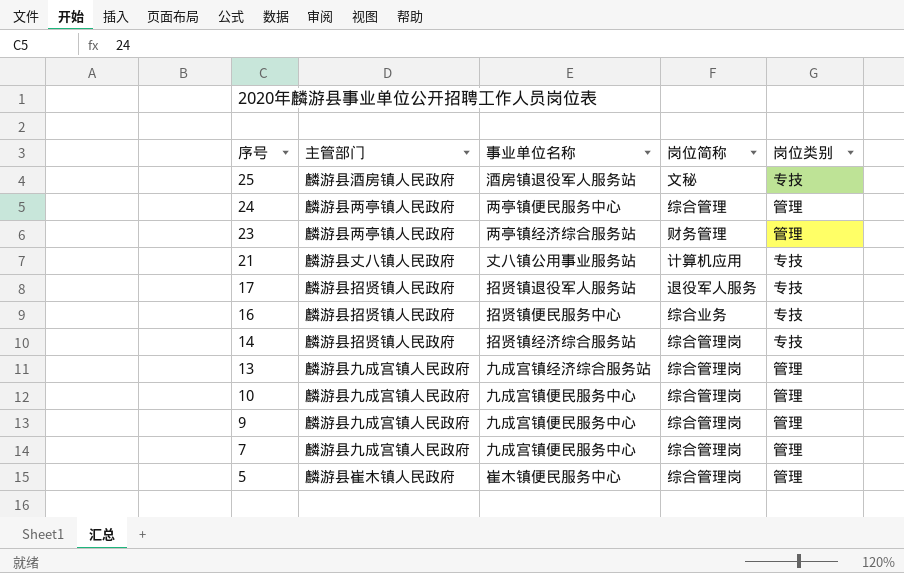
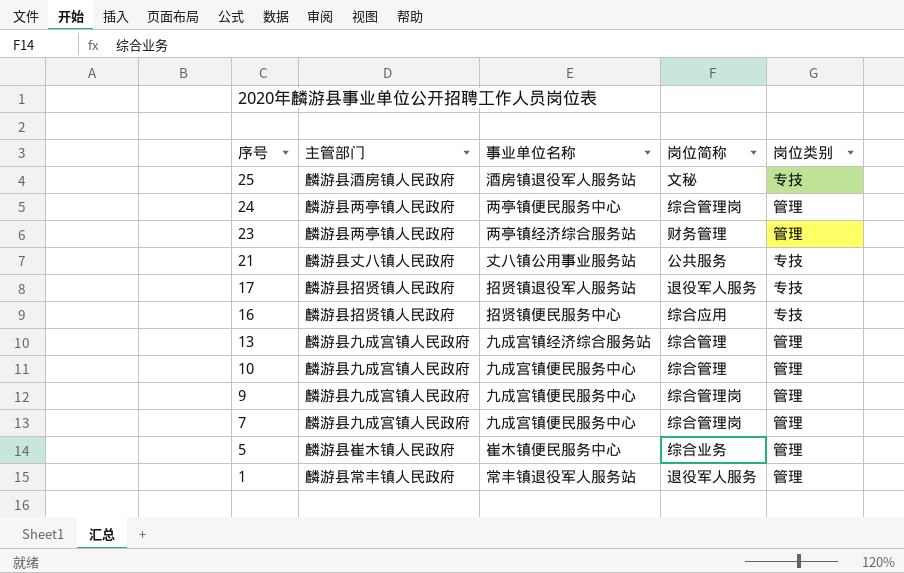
row 14: 麟游县招贤镇人民政府 | 招贤镇经济综合服务站 | 综合管理岗 | 专技 -> none
24 | 岗位简称: 综合管理 -> 综合管理岗
21 | 岗位简称: 计算机应用 -> 公共服务
16 | 岗位简称: 综合业务 -> 综合应用
13 | 岗位简称: 综合管理岗 -> 综合管理
10 | 岗位简称: 综合管理岗 -> 综合管理
5 | 岗位简称: 综合管理岗 -> 综合业务
row 1: none -> 麟游县常丰镇人民政府 | 常丰镇退役军人服务站 | 退役军人服务 | 管理

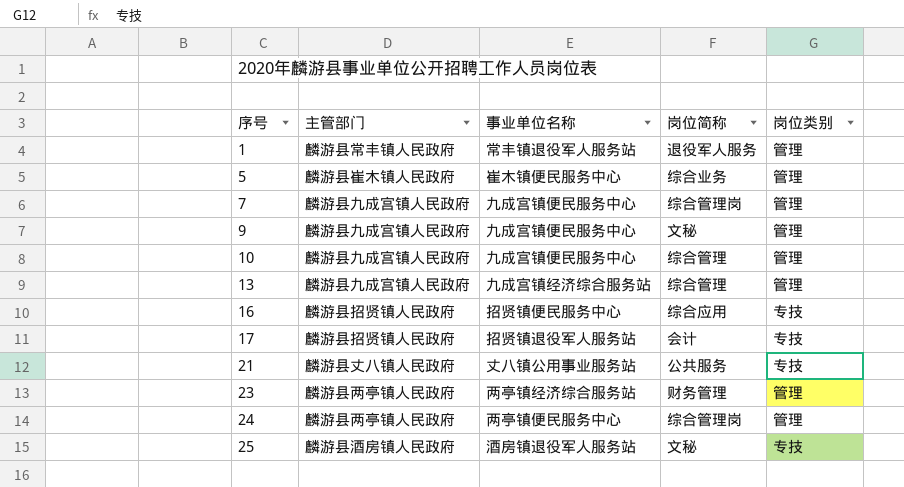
row order: 序号 descending -> 序号 ascending
9 | 岗位简称: 综合管理岗 -> 文秘
17 | 岗位简称: 退役军人服务 -> 会计

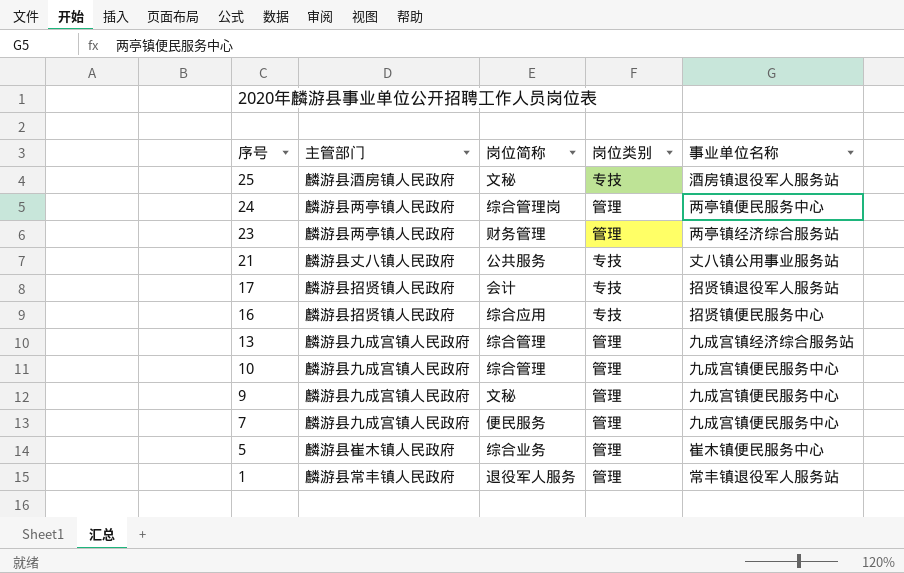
row order: 序号 ascending -> 序号 descending
column 事业单位名称 | position: 3 -> 5
7 | 岗位简称: 综合管理岗 -> 便民服务

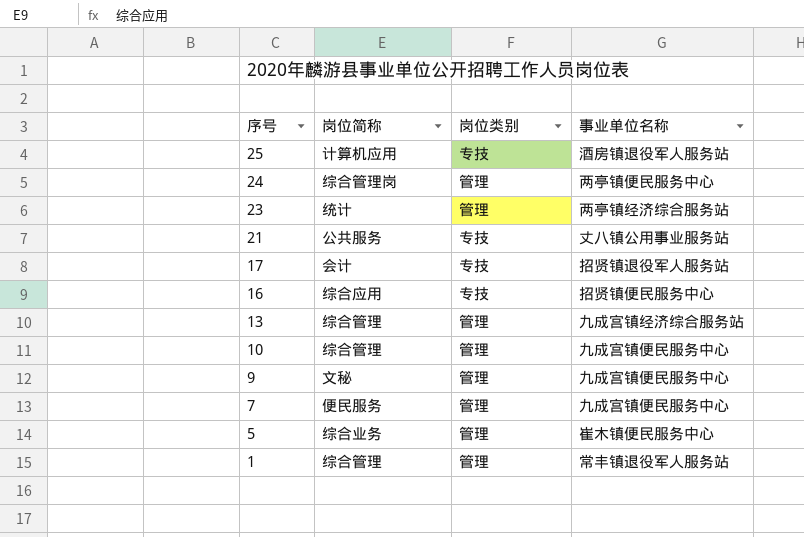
column 主管部门 | position: 2 -> none
25 | 岗位简称: 文秘 -> 计算机应用
23 | 岗位简称: 财务管理 -> 统计
1 | 岗位简称: 退役军人服务 -> 综合管理

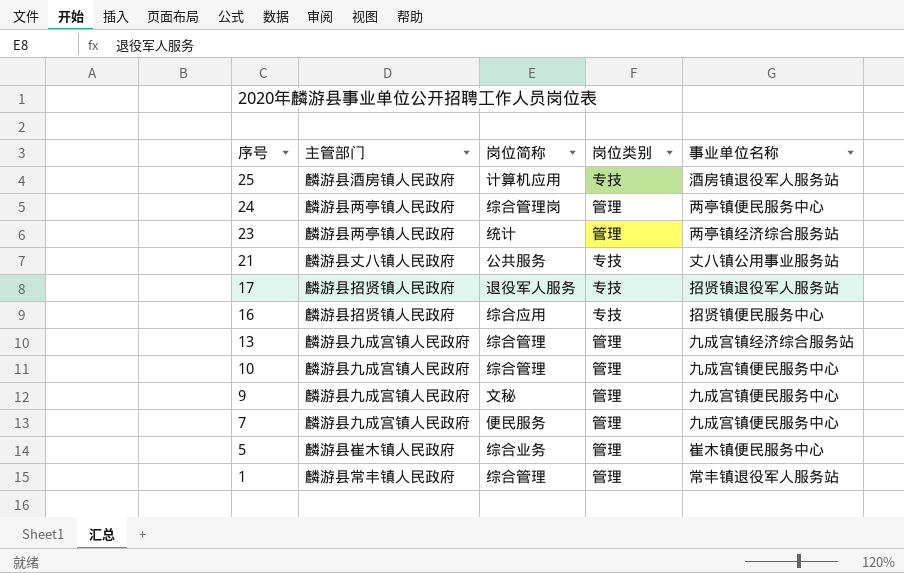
column 主管部门 | position: none -> 2
17 | 岗位简称: 会计 -> 退役军人服务

